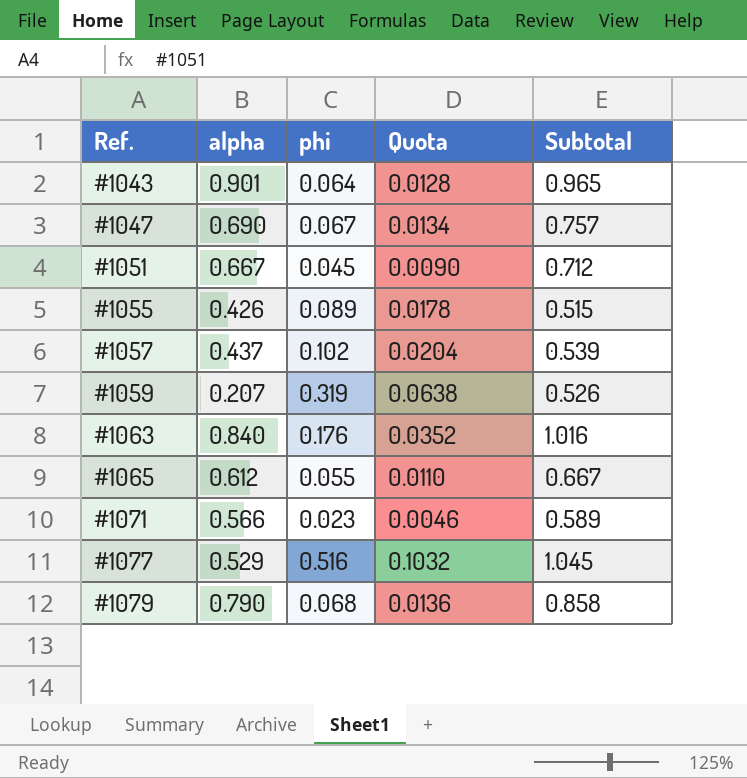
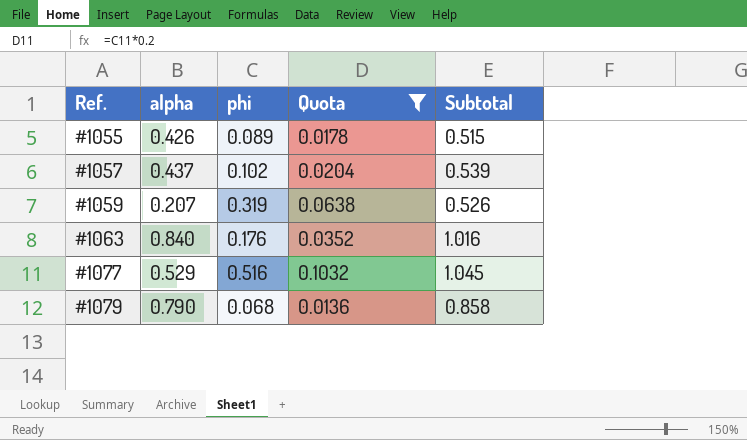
filter: none -> Quota >= 0.0136

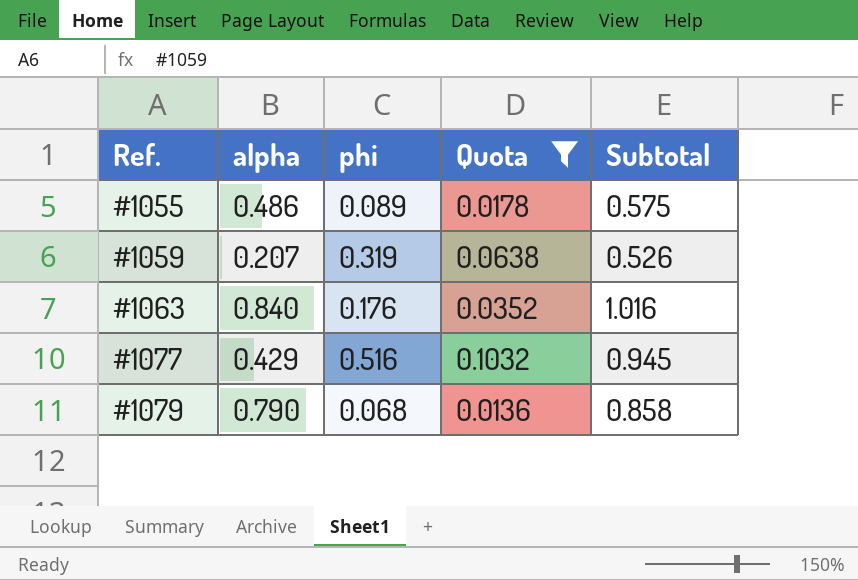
row #1057: 0.437 | 0.102 | 0.0204 | 0.539 -> none
#1055 | alpha: 0.426 -> 0.486
#1055 | Subtotal: 0.515 -> 0.575
#1077 | alpha: 0.529 -> 0.429
#1077 | Subtotal: 1.045 -> 0.945

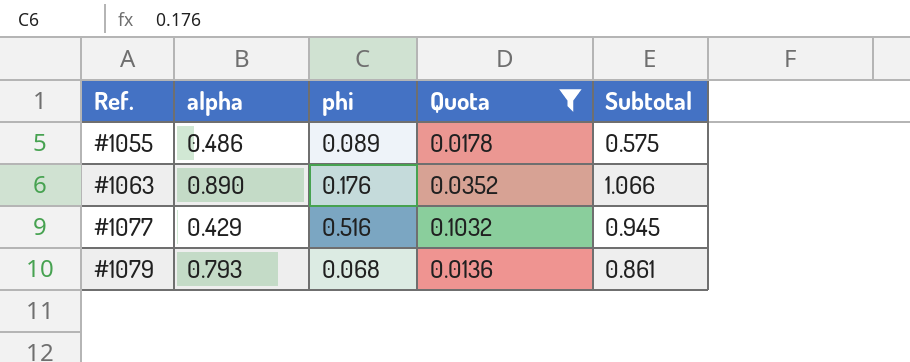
row #1059: 0.207 | 0.319 | 0.0638 | 0.526 -> none
#1063 | alpha: 0.840 -> 0.890
#1063 | Subtotal: 1.016 -> 1.066
#1079 | alpha: 0.790 -> 0.793
#1079 | Subtotal: 0.858 -> 0.861

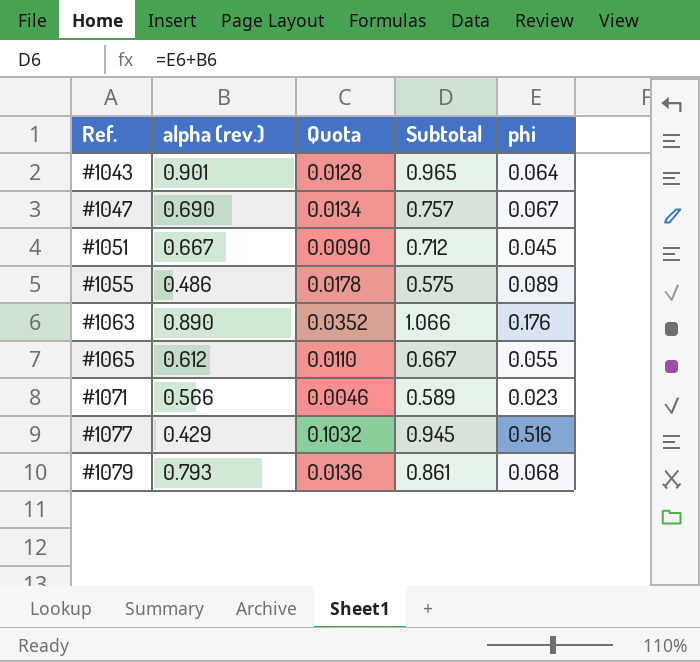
filter: Quota >= 0.0136 -> none
column name: alpha -> alpha (rev.)
column phi | position: 3 -> 5

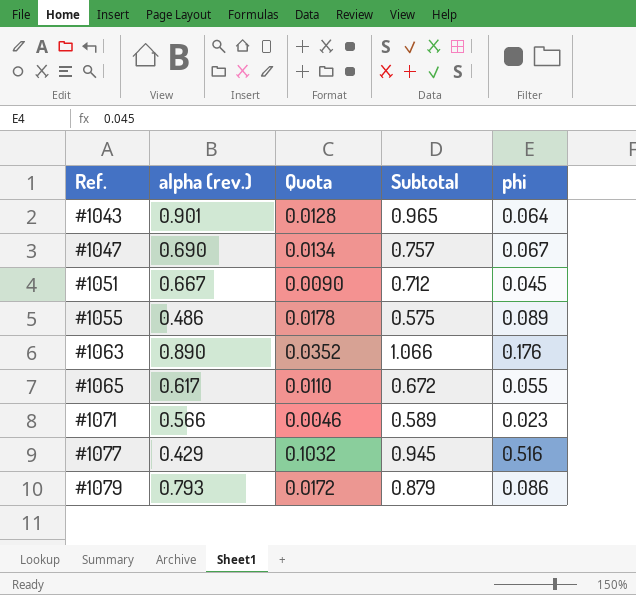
#1065 | alpha (rev.): 0.612 -> 0.617
#1065 | Subtotal: 0.667 -> 0.672
#1079 | Quota: 0.0136 -> 0.0172
#1079 | Subtotal: 0.861 -> 0.879
#1079 | phi: 0.068 -> 0.086

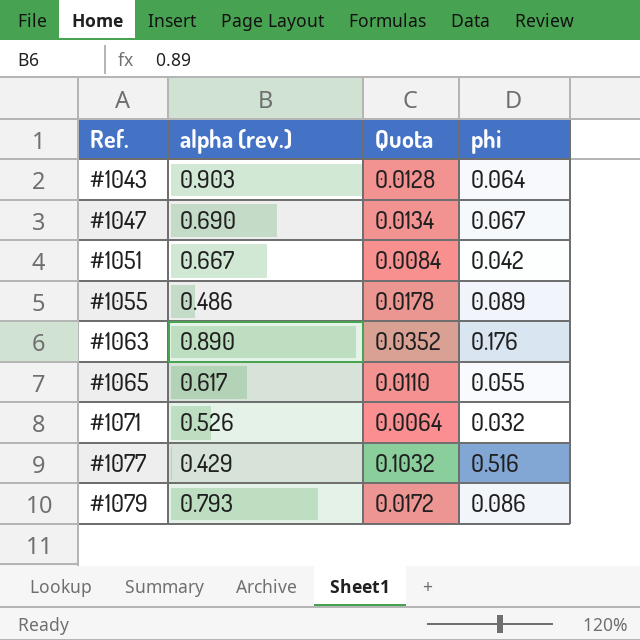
column Subtotal | formula: [alpha (rev.)] + [phi] -> none
#1043 | alpha (rev.): 0.901 -> 0.903
#1051 | Quota: 0.0090 -> 0.0084
#1051 | phi: 0.045 -> 0.042
#1071 | alpha (rev.): 0.566 -> 0.526
#1071 | Quota: 0.0046 -> 0.0064
#1071 | phi: 0.023 -> 0.032

